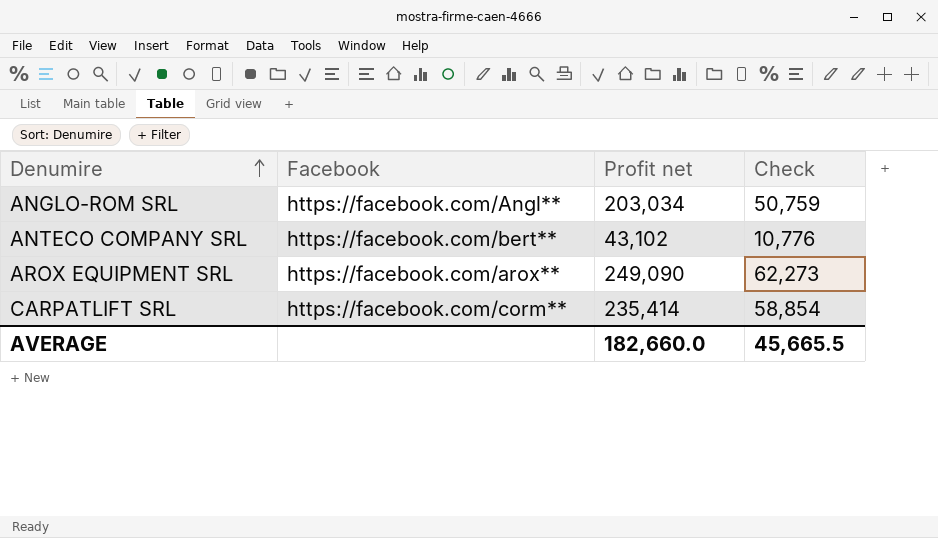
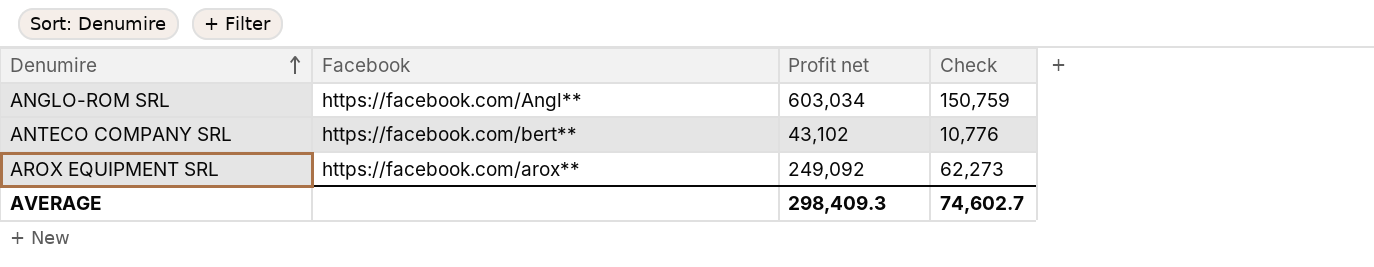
row CARPATLIFT SRL: https://facebook.com/corm** | 235,414 | 58,854 -> none
ANGLO-ROM SRL | Profit net: 203,034 -> 603,034
ANGLO-ROM SRL | Check: 50,759 -> 150,759
AROX EQUIPMENT SRL | Profit net: 249,090 -> 249,092
AVERAGE | Profit net: 182,660.0 -> 298,409.3
AVERAGE | Check: 45,665.5 -> 74,602.7

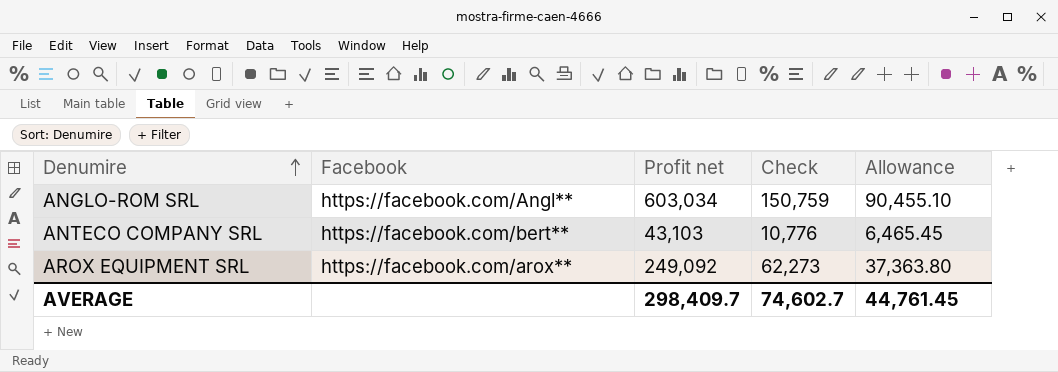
column Allowance | formula: none -> [Profit net] * 0.15
ANTECO COMPANY SRL | Profit net: 43,102 -> 43,103
AVERAGE | Profit net: 298,409.3 -> 298,409.7

